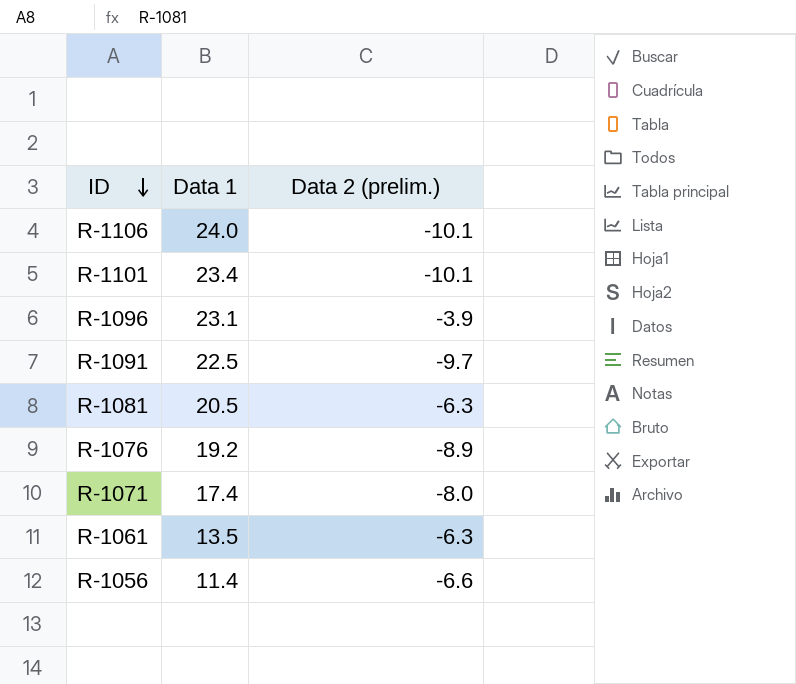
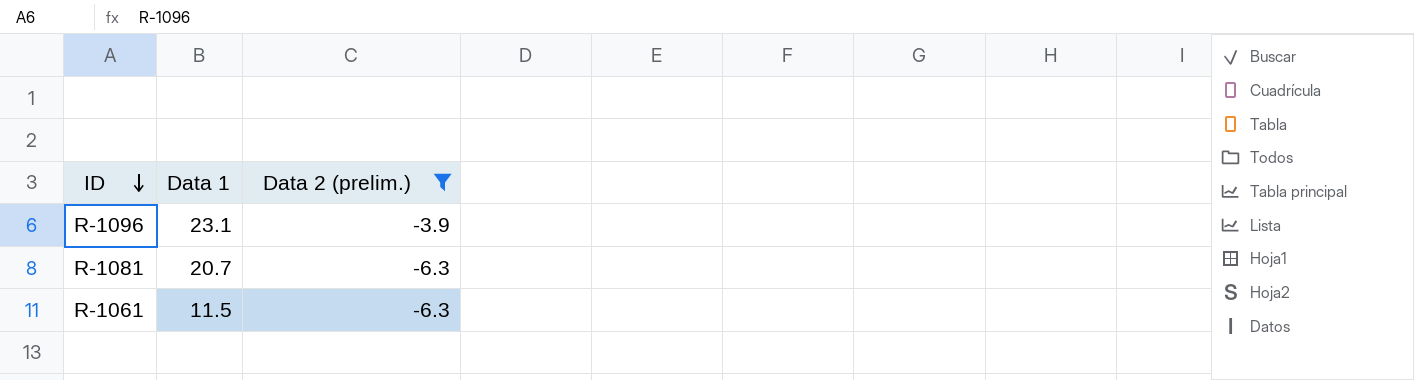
filter: none -> Data 2 (prelim.) >= -6.3
R-1081 | Data 1: 20.5 -> 20.7
R-1061 | Data 1: 13.5 -> 11.5

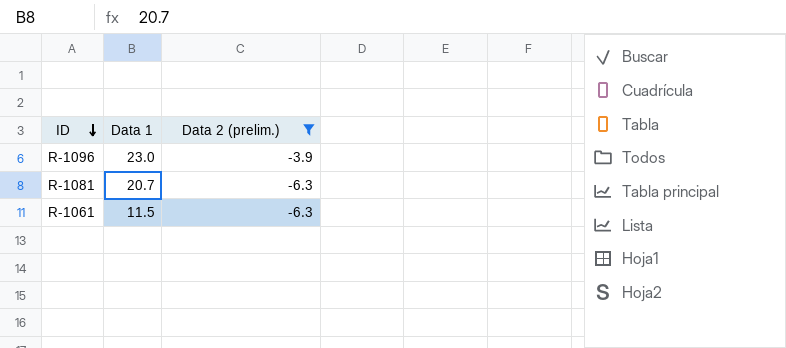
R-1096 | Data 1: 23.1 -> 23.0

